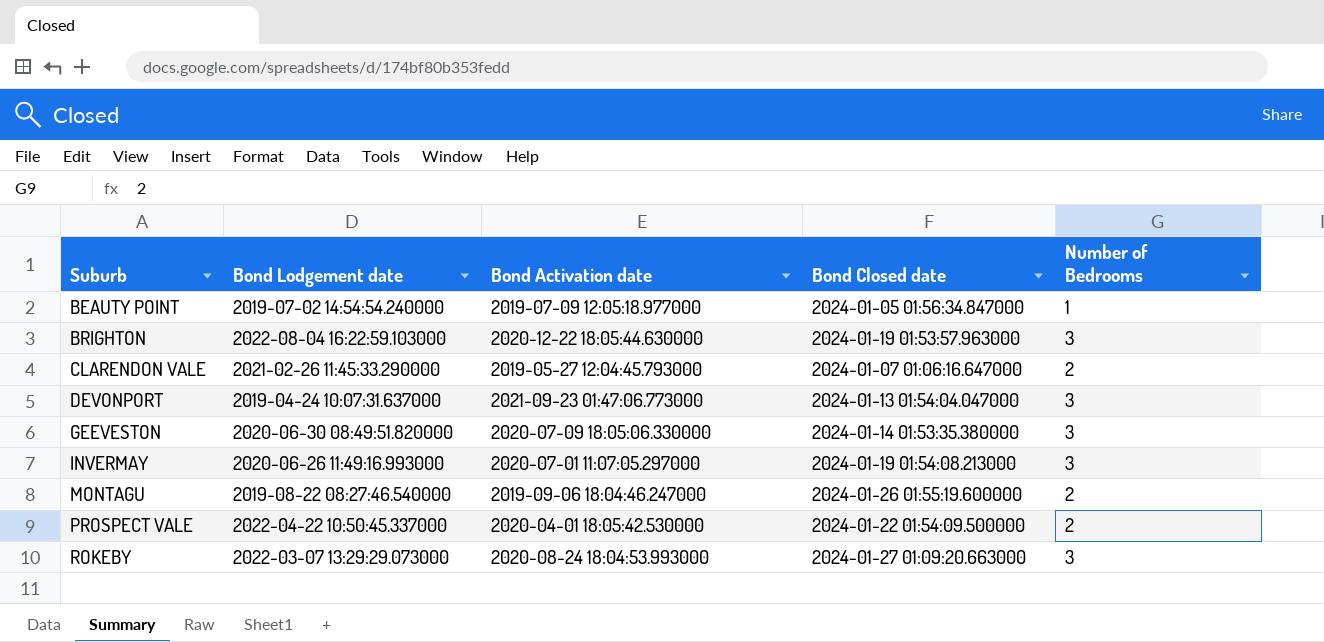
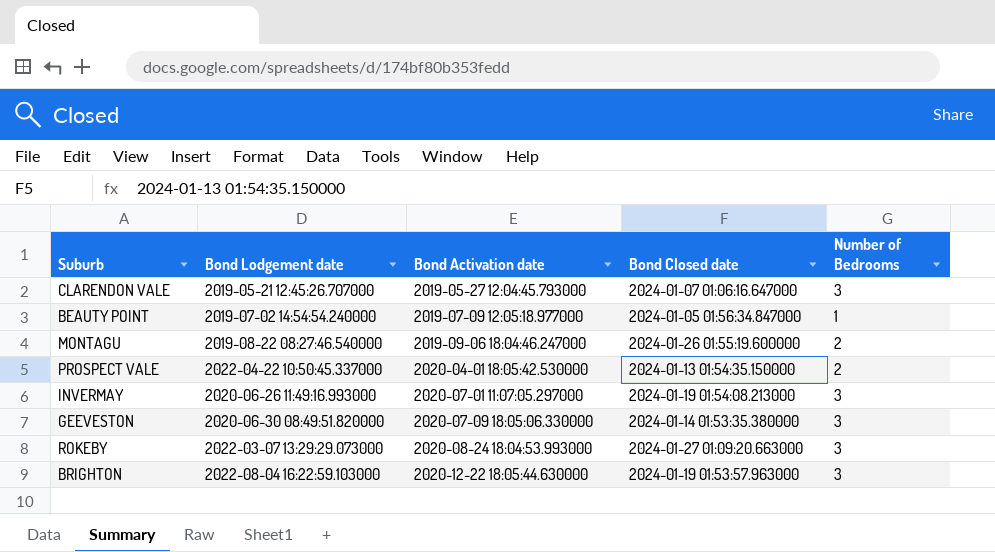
row order: Suburb ascending -> Bond Activation date ascending
row DEVONPORT: 2019-04-24 10:07:31.637000 | 2021-09-23 01:47:06.773000 | 2024-01-13 01:54:04.047000 | 3 -> none
CLARENDON VALE | Bond Lodgement date: 2021-02-26 11:45:33.290000 -> 2019-05-21 12:45:26.707000
CLARENDON VALE | Number of Bedrooms: 2 -> 3
PROSPECT VALE | Bond Closed date: 2024-01-22 01:54:09.500000 -> 2024-01-13 01:54:35.150000

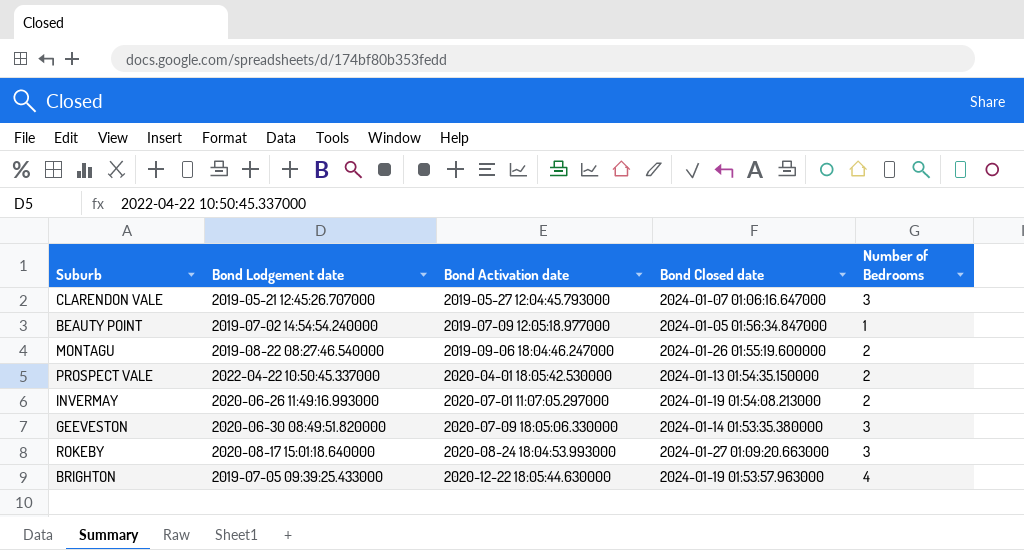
INVERMAY | Number of Bedrooms: 3 -> 2
ROKEBY | Bond Lodgement date: 2022-03-07 13:29:29.073000 -> 2020-08-17 15:01:18.640000
BRIGHTON | Bond Lodgement date: 2022-08-04 16:22:59.103000 -> 2019-07-05 09:39:25.433000
BRIGHTON | Number of Bedrooms: 3 -> 4

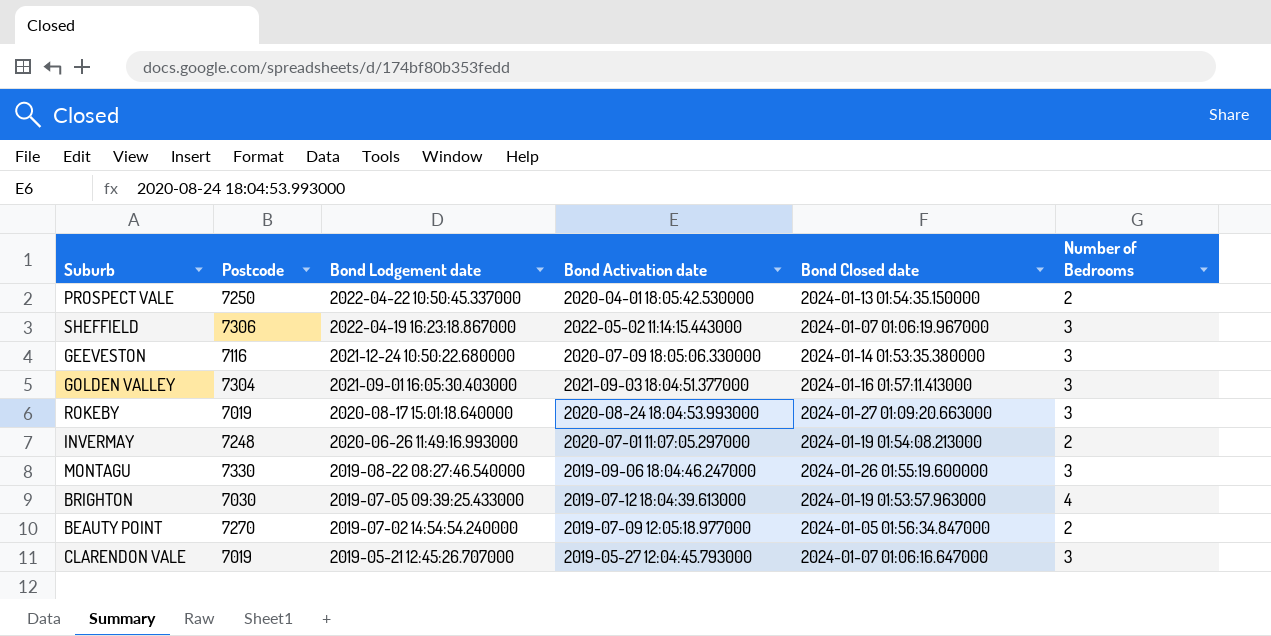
row order: Bond Activation date ascending -> Bond Lodgement date descending
column Postcode | position: none -> 2
row SHEFFIELD: none -> 7306 | 2022-04-19 16:23:18.867000 | 2022-05-02 11:14:15.443000 | 2024-01-07 01:06:19.967000 | 3
GEEVESTON | Bond Lodgement date: 2020-06-30 08:49:51.820000 -> 2021-12-24 10:50:22.680000
row GOLDEN VALLEY: none -> 7304 | 2021-09-01 16:05:30.403000 | 2021-09-03 18:04:51.377000 | 2024-01-16 01:57:11.413000 | 3
MONTAGU | Number of Bedrooms: 2 -> 3
BRIGHTON | Bond Activation date: 2020-12-22 18:05:44.630000 -> 2019-07-12 18:04:39.613000
BEAUTY POINT | Number of Bedrooms: 1 -> 2

